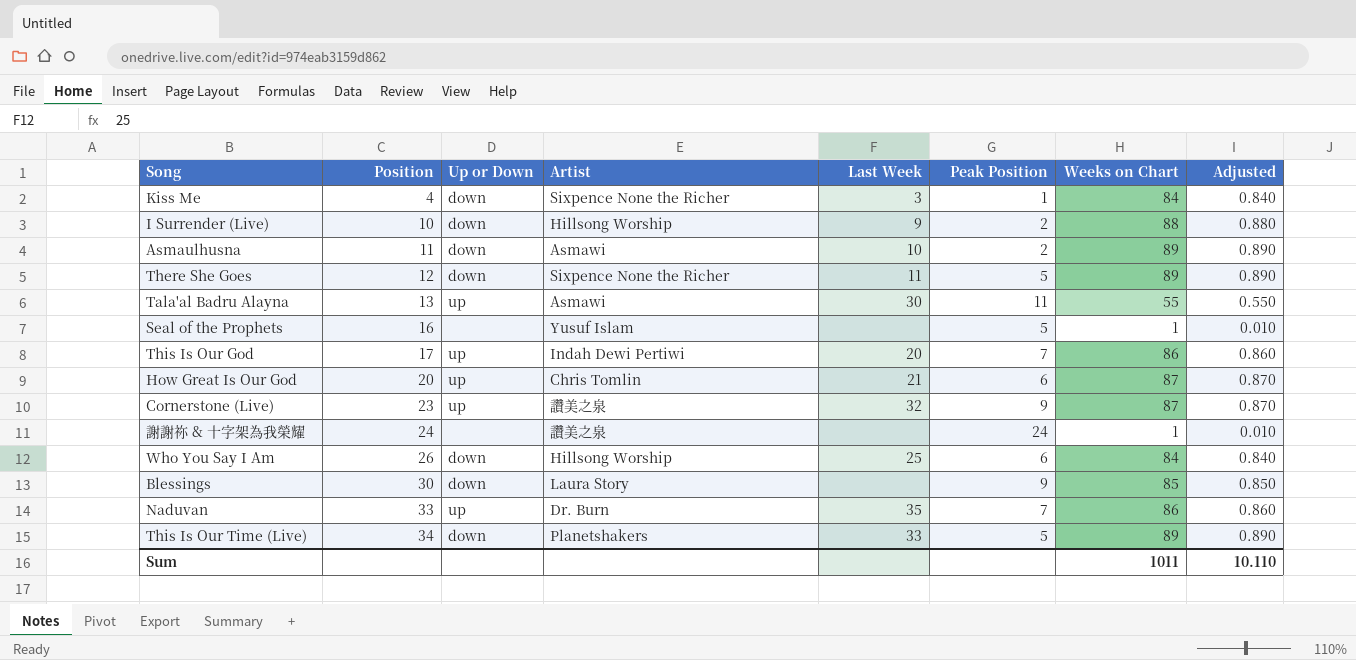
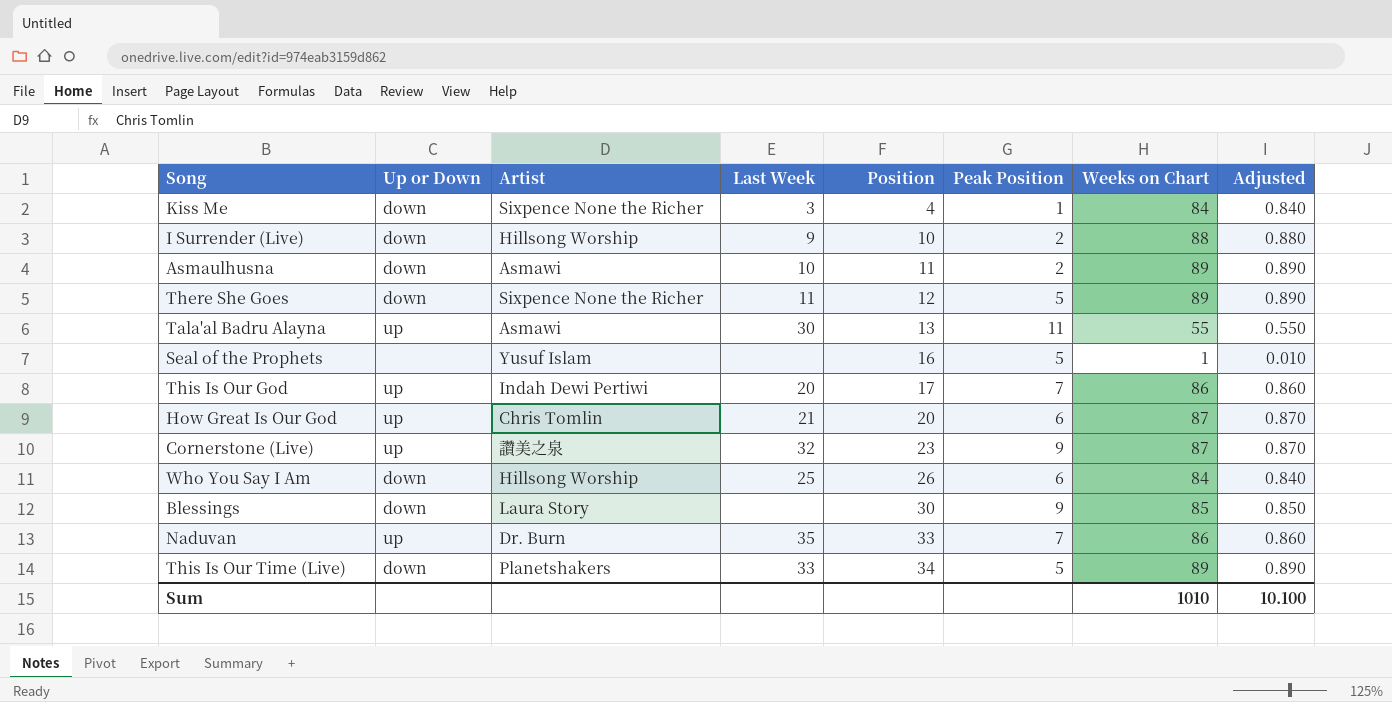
column Position | position: 2 -> 5
row 謝謝祢 & 十字架為我榮耀: 24 | none | 讚美之泉 | none | 24 | 1 | 0.010 -> none
Sum | Weeks on Chart: 1011 -> 1010
Sum | Adjusted: 10.110 -> 10.100

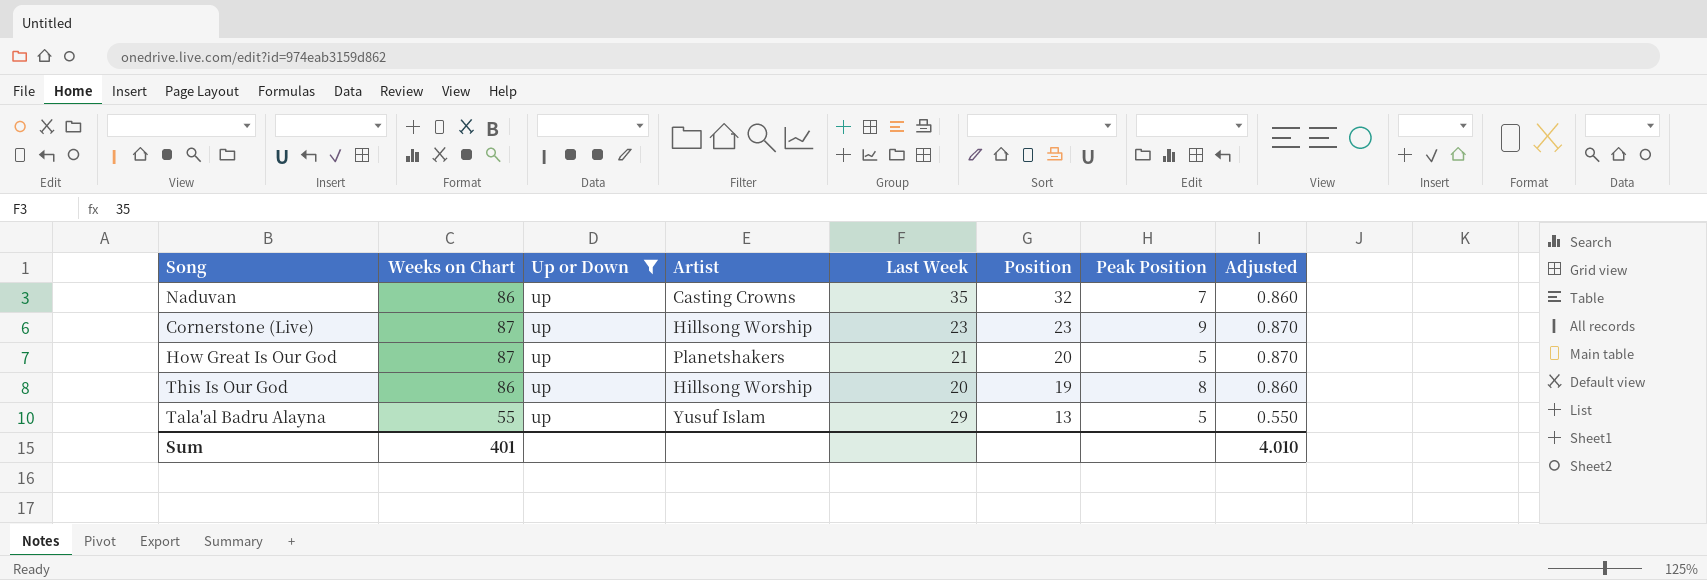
filter: none -> Up or Down = up
row order: Position ascending -> Position descending
column Weeks on Chart | position: 7 -> 2
Naduvan | Artist: Dr. Burn -> Casting Crowns
Naduvan | Position: 33 -> 32
Cornerstone (Live) | Artist: 讚美之泉 -> Hillsong Worship
Cornerstone (Live) | Last Week: 32 -> 23
How Great Is Our God | Artist: Chris Tomlin -> Planetshakers
How Great Is Our God | Peak Position: 6 -> 5
This Is Our God | Artist: Indah Dewi Pertiwi -> Hillsong Worship
This Is Our God | Position: 17 -> 19
This Is Our God | Peak Position: 7 -> 8
Tala'al Badru Alayna | Artist: Asmawi -> Yusuf Islam
Tala'al Badru Alayna | Last Week: 30 -> 29
Tala'al Badru Alayna | Peak Position: 11 -> 5
Sum | Weeks on Chart: 1010 -> 401
Sum | Adjusted: 10.100 -> 4.010

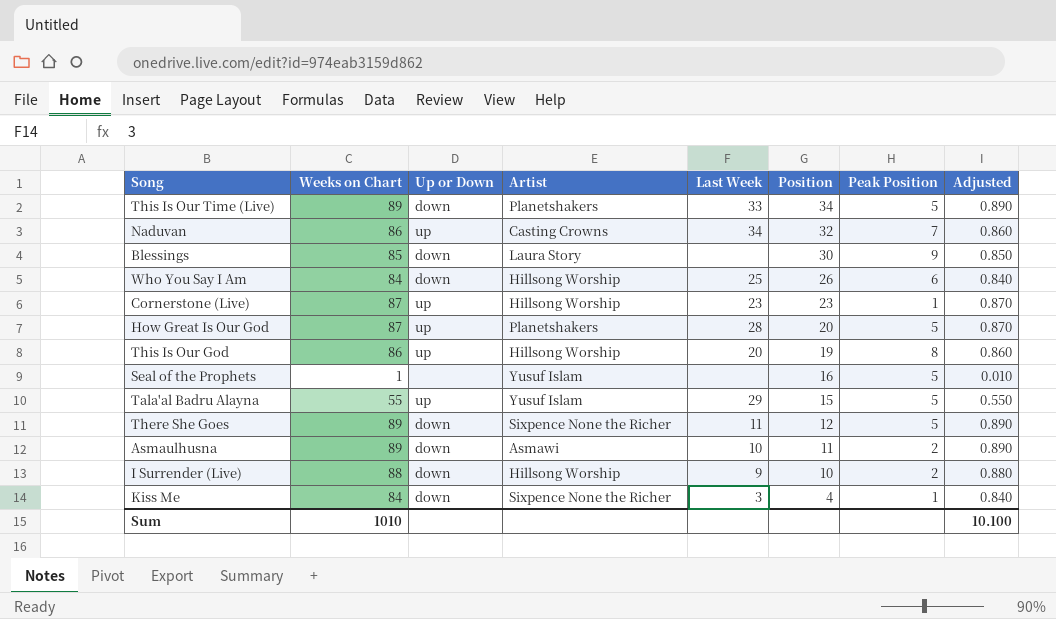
filter: Up or Down = up -> none
Naduvan | Last Week: 35 -> 34
Cornerstone (Live) | Peak Position: 9 -> 1
How Great Is Our God | Last Week: 21 -> 28
Tala'al Badru Alayna | Position: 13 -> 15
Sum | Weeks on Chart: 401 -> 1010
Sum | Adjusted: 4.010 -> 10.100

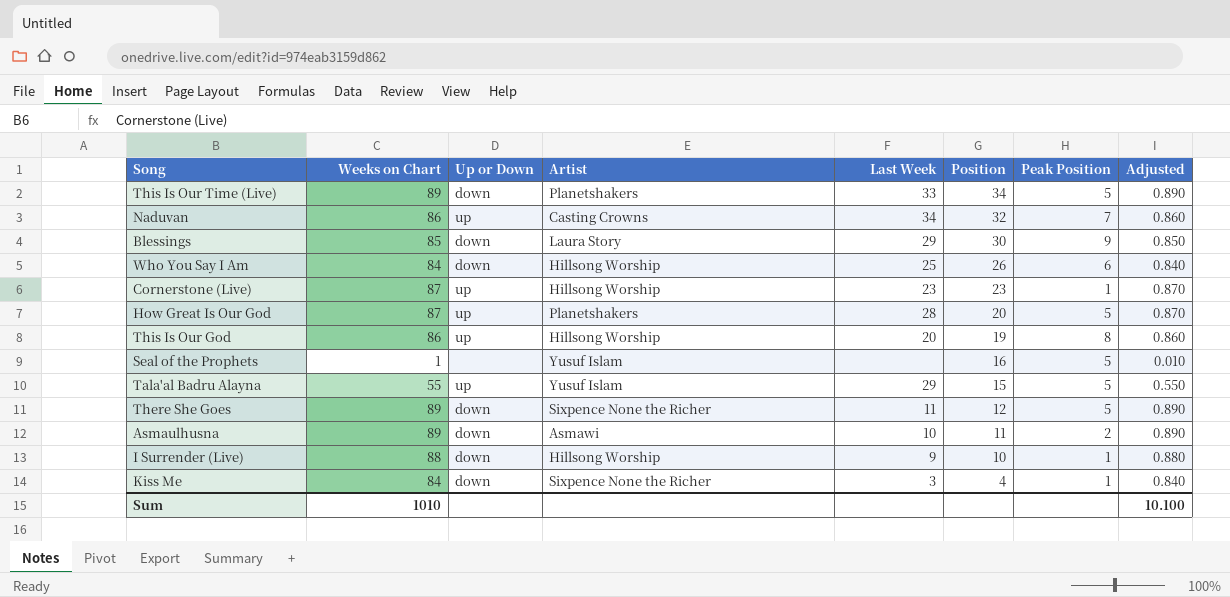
Blessings | Last Week: none -> 29
I Surrender (Live) | Peak Position: 2 -> 1

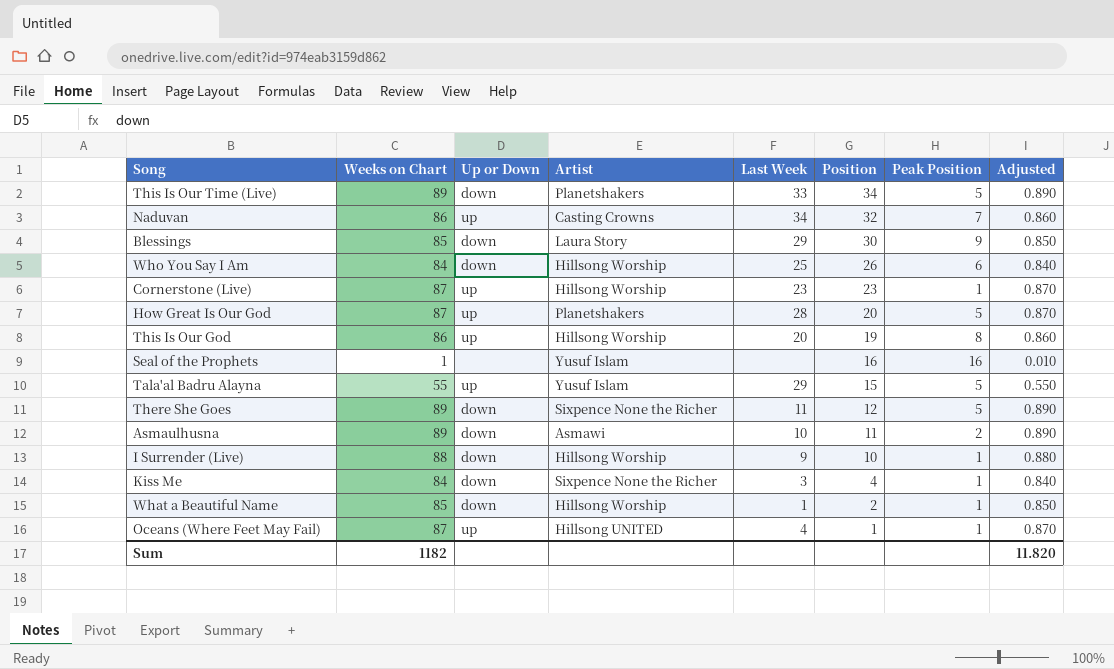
Seal of the Prophets | Peak Position: 5 -> 16
row What a Beautiful Name: none -> 85 | down | Hillsong Worship | 1 | 2 | 1 | 0.850
row Oceans (Where Feet May Fail): none -> 87 | up | Hillsong UNITED | 4 | 1 | 1 | 0.870
Sum | Weeks on Chart: 1010 -> 1182
Sum | Adjusted: 10.100 -> 11.820

